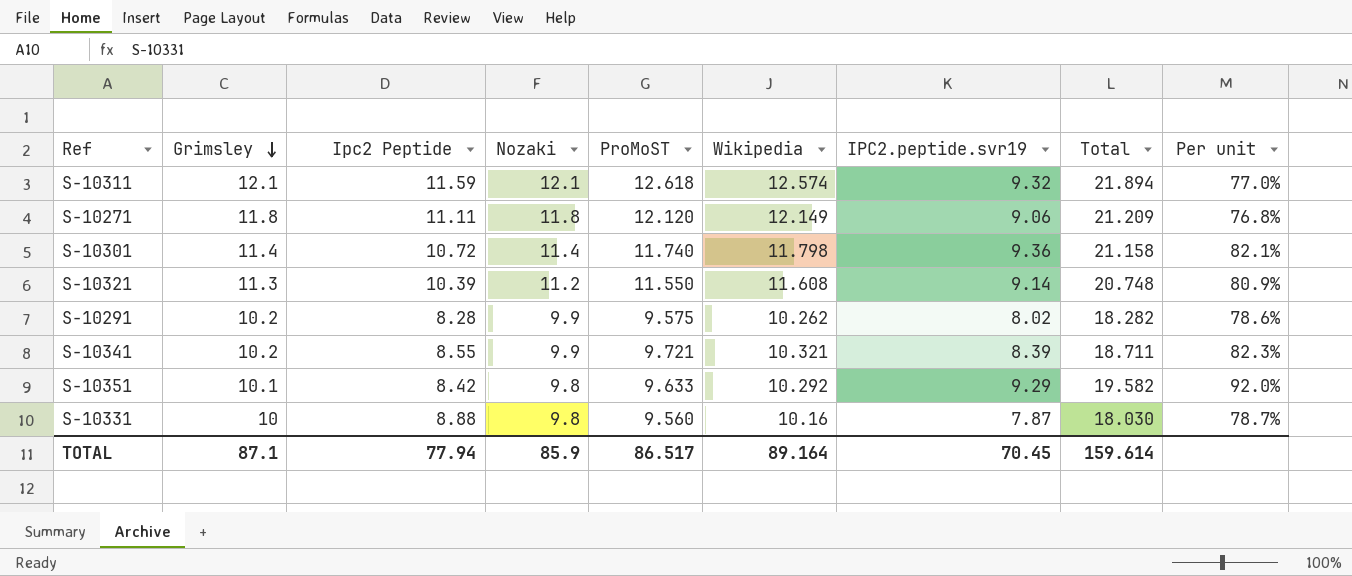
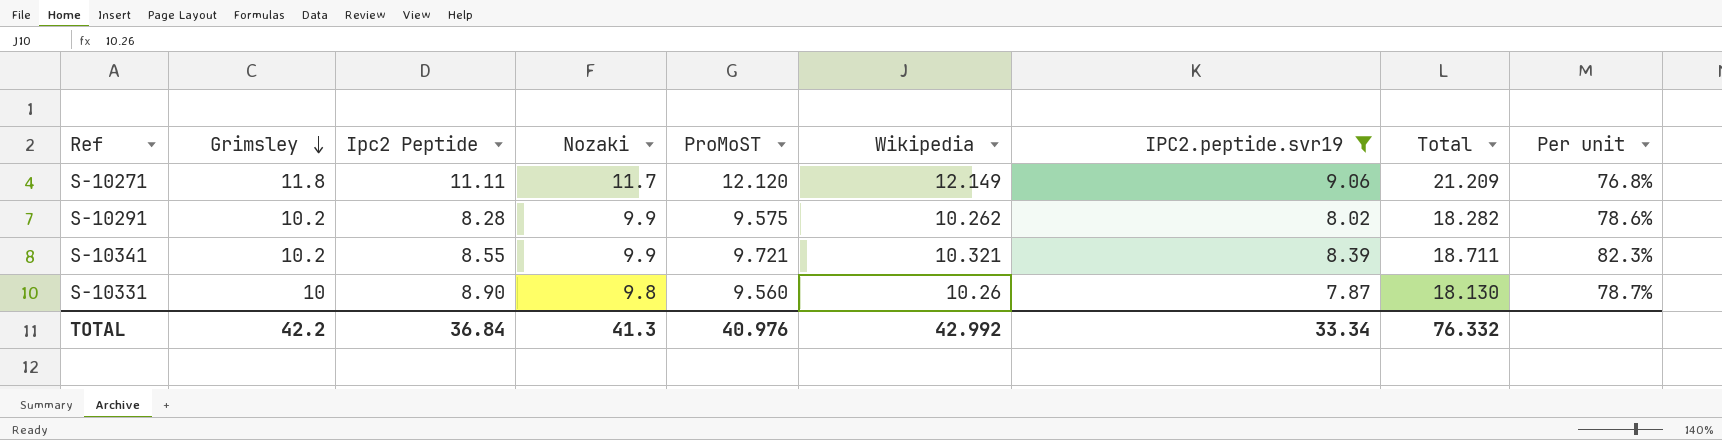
filter: none -> IPC2.peptide.svr19 <= 9.06
S-10271 | Nozaki: 11.8 -> 11.7
S-10331 | Ipc2 Peptide: 8.88 -> 8.90
S-10331 | Wikipedia: 10.16 -> 10.26
S-10331 | Total: 18.030 -> 18.130
TOTAL | Grimsley: 87.1 -> 42.2
TOTAL | Ipc2 Peptide: 77.94 -> 36.84
TOTAL | Nozaki: 85.9 -> 41.3
TOTAL | ProMoST: 86.517 -> 40.976
TOTAL | Wikipedia: 89.164 -> 42.992
TOTAL | IPC2.peptide.svr19: 70.45 -> 33.34
TOTAL | Total: 159.614 -> 76.332

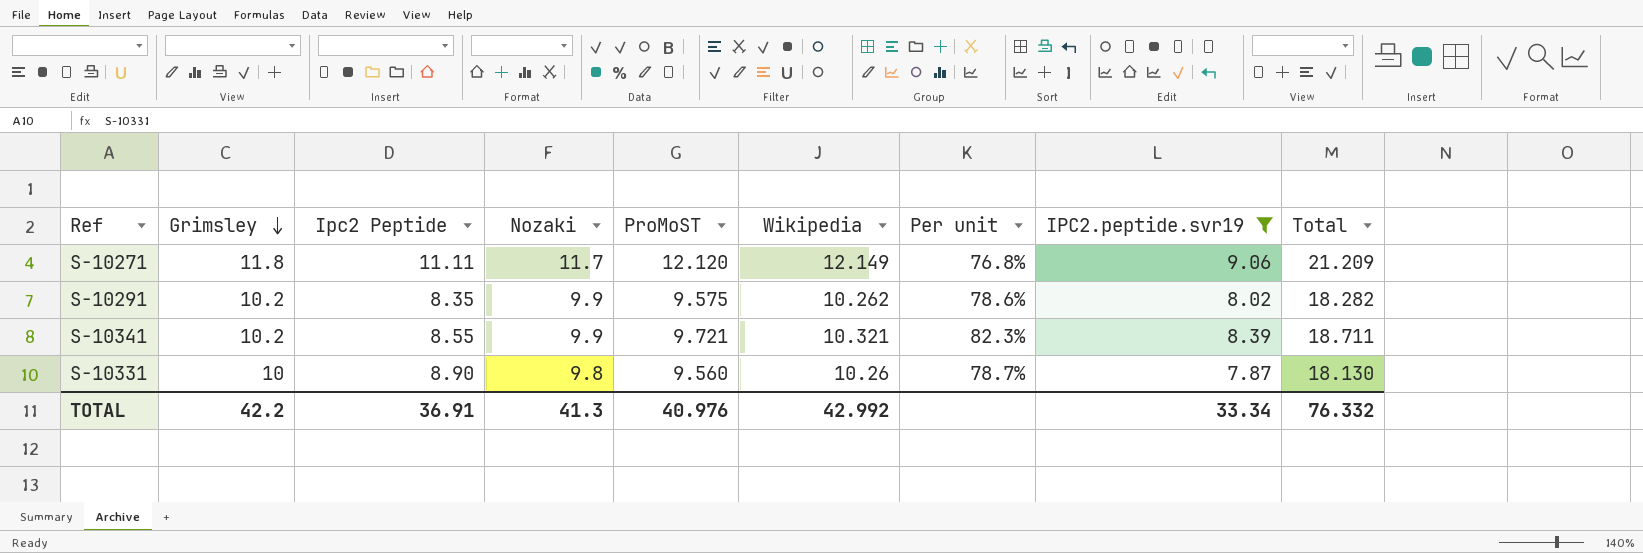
column Per unit | position: 9 -> 7
S-10291 | Ipc2 Peptide: 8.28 -> 8.35
TOTAL | Ipc2 Peptide: 36.84 -> 36.91

